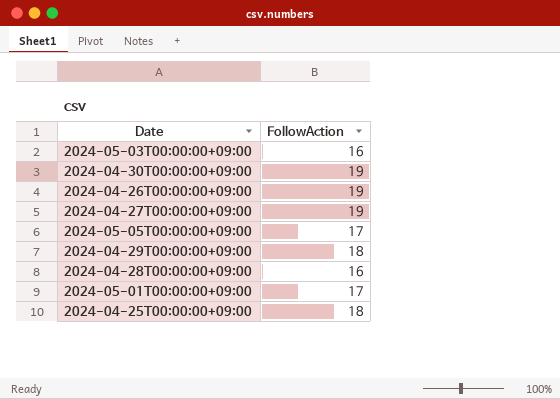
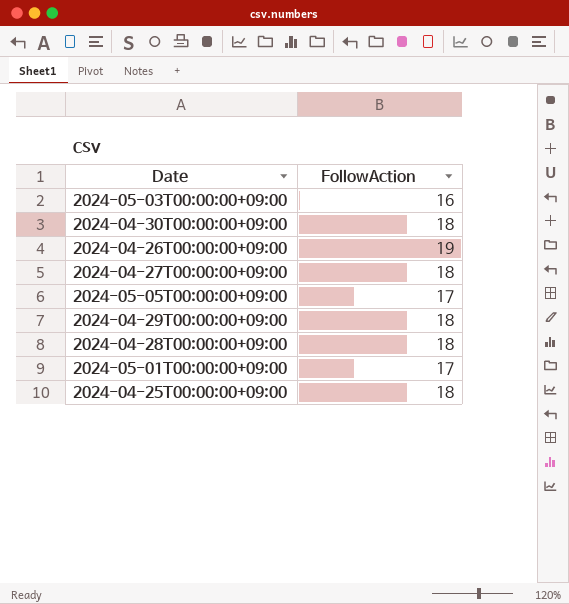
2024-04-30T00:00:00+09:00 | FollowAction: 19 -> 18
2024-04-27T00:00:00+09:00 | FollowAction: 19 -> 18
2024-04-28T00:00:00+09:00 | FollowAction: 16 -> 18

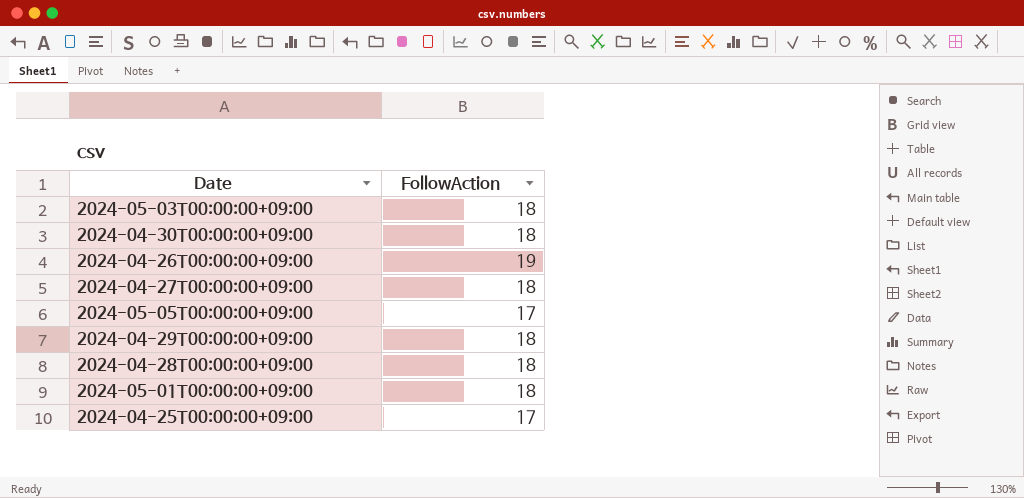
2024-05-03T00:00:00+09:00 | FollowAction: 16 -> 18
2024-05-01T00:00:00+09:00 | FollowAction: 17 -> 18
2024-04-25T00:00:00+09:00 | FollowAction: 18 -> 17

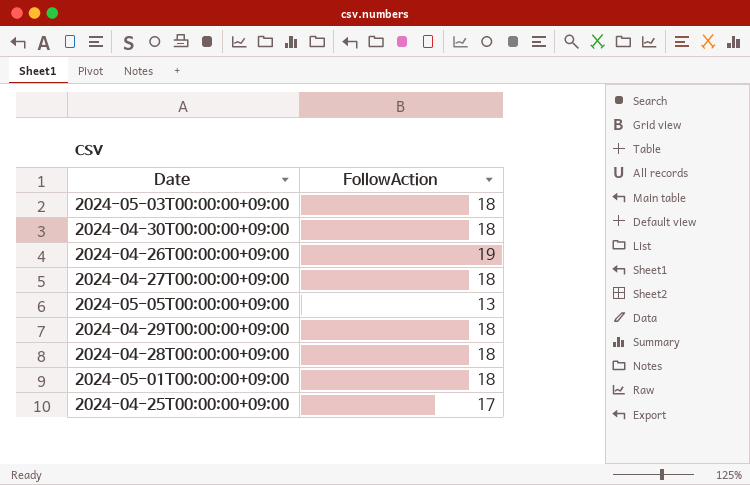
2024-05-05T00:00:00+09:00 | FollowAction: 17 -> 13

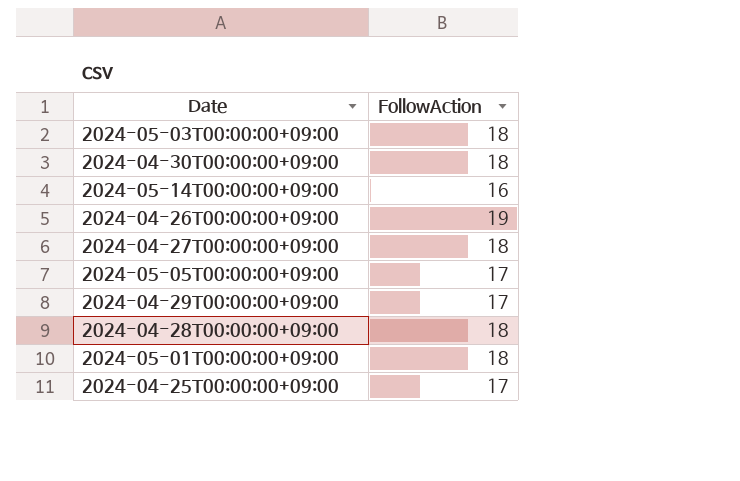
row 2024-05-14T00:00:00+09:00: none -> 16
2024-05-05T00:00:00+09:00 | FollowAction: 13 -> 17
2024-04-29T00:00:00+09:00 | FollowAction: 18 -> 17

